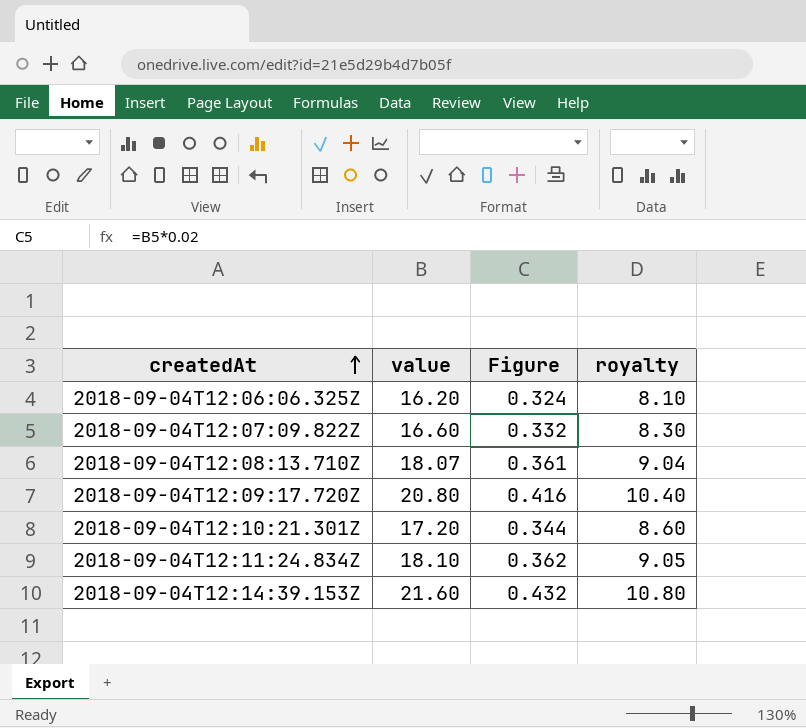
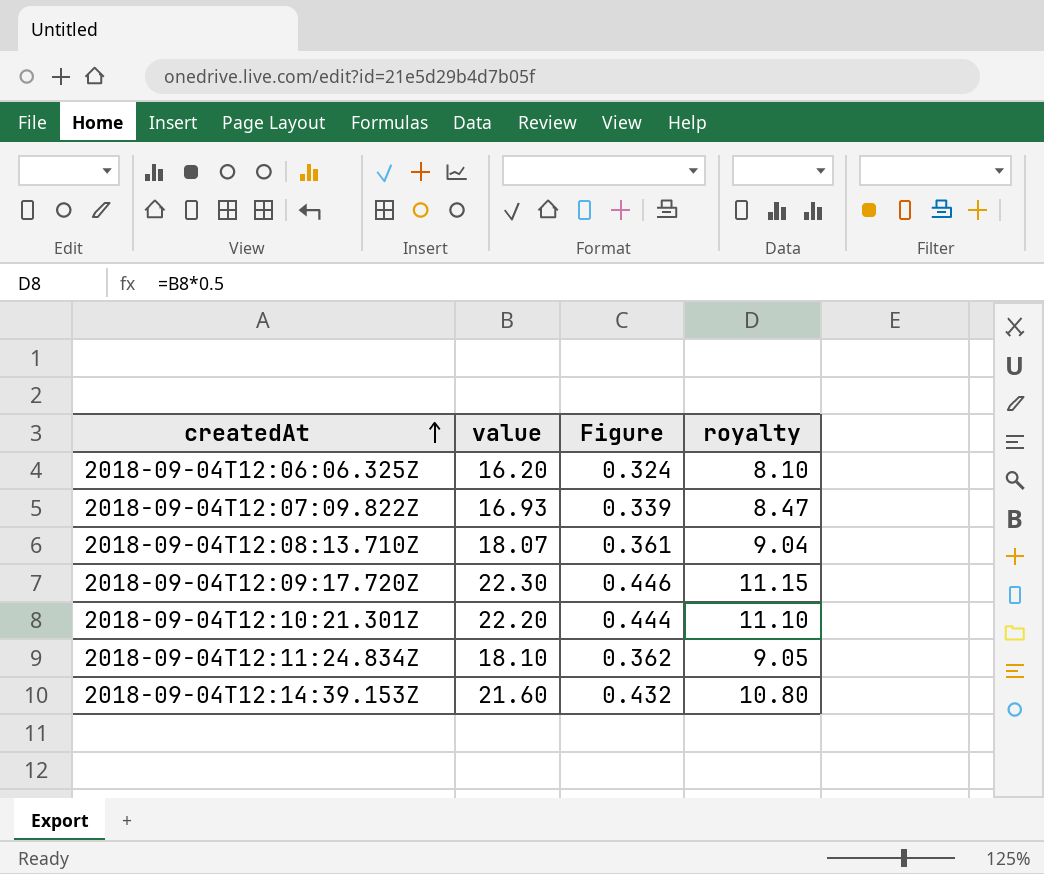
2018-09-04T12:07:09.822Z | value: 16.60 -> 16.93
2018-09-04T12:07:09.822Z | Figure: 0.332 -> 0.339
2018-09-04T12:07:09.822Z | royalty: 8.30 -> 8.47
2018-09-04T12:09:17.720Z | value: 20.80 -> 22.30
2018-09-04T12:09:17.720Z | Figure: 0.416 -> 0.446
2018-09-04T12:09:17.720Z | royalty: 10.40 -> 11.15
2018-09-04T12:10:21.301Z | value: 17.20 -> 22.20
2018-09-04T12:10:21.301Z | Figure: 0.344 -> 0.444
2018-09-04T12:10:21.301Z | royalty: 8.60 -> 11.10

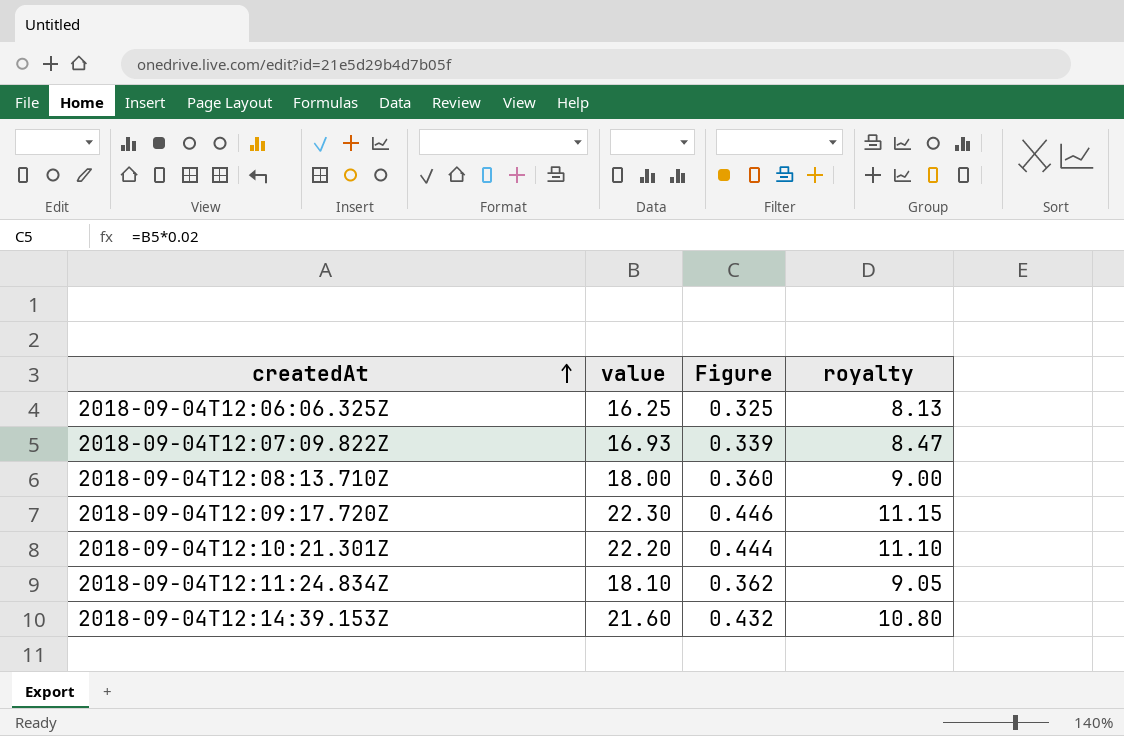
2018-09-04T12:06:06.325Z | value: 16.20 -> 16.25
2018-09-04T12:06:06.325Z | Figure: 0.324 -> 0.325
2018-09-04T12:06:06.325Z | royalty: 8.10 -> 8.13
2018-09-04T12:08:13.710Z | value: 18.07 -> 18.00
2018-09-04T12:08:13.710Z | Figure: 0.361 -> 0.360
2018-09-04T12:08:13.710Z | royalty: 9.04 -> 9.00

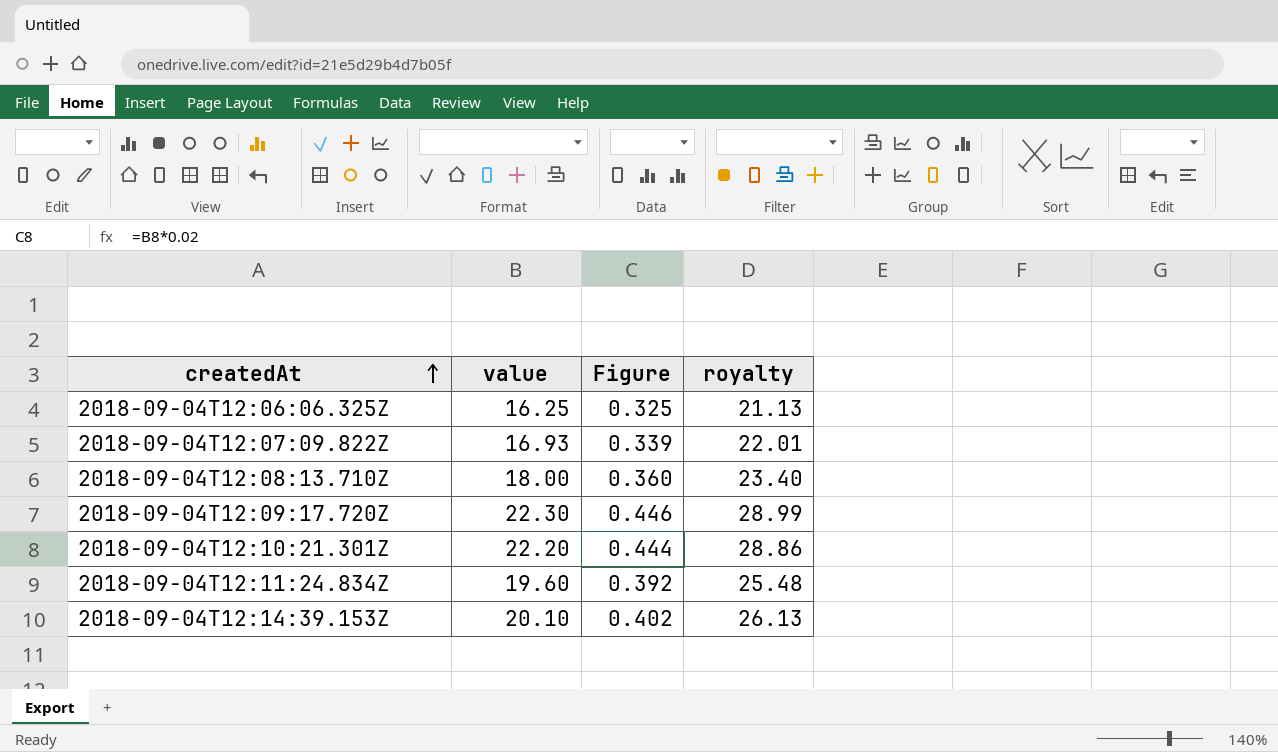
column royalty | formula: [value] * 0.5 -> [value] * 1.3
2018-09-04T12:11:24.834Z | value: 18.10 -> 19.60
2018-09-04T12:11:24.834Z | Figure: 0.362 -> 0.392
2018-09-04T12:14:39.153Z | value: 21.60 -> 20.10
2018-09-04T12:14:39.153Z | Figure: 0.432 -> 0.402

